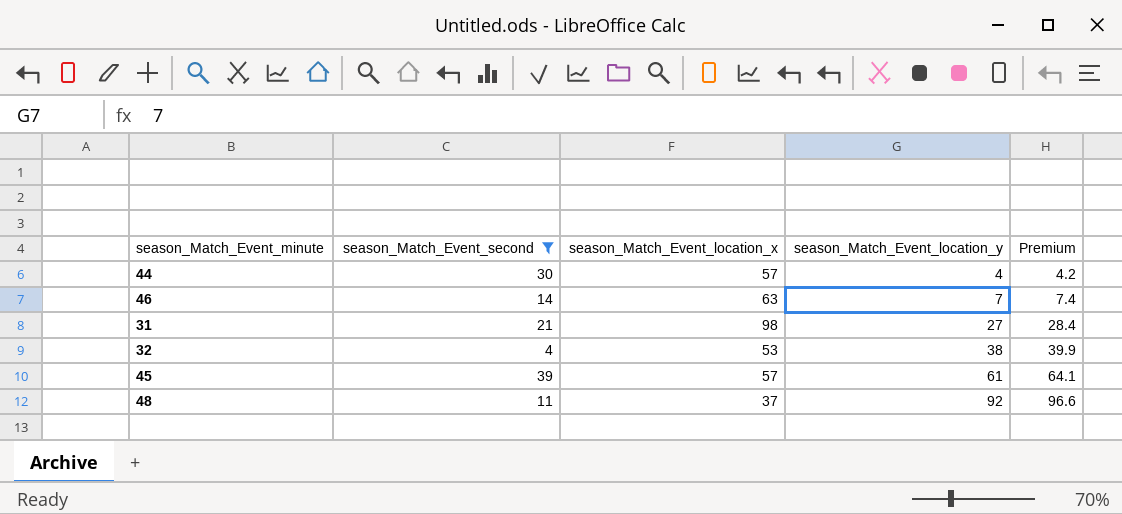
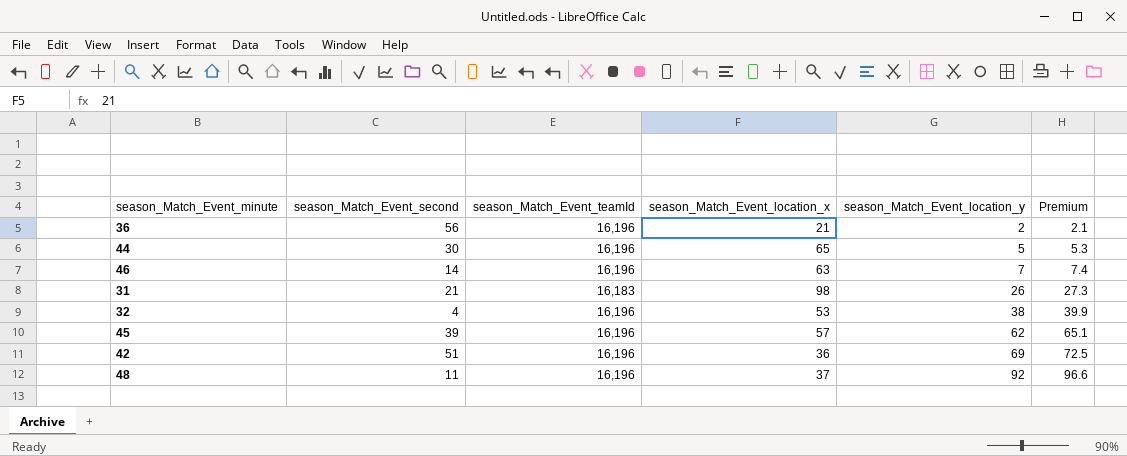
filter: season_Match_Event_second <= 39 -> none
column season_Match_Event_teamId | position: none -> 3
44 | season_Match_Event_location_x: 57 -> 65
44 | season_Match_Event_location_y: 4 -> 5
44 | Premium: 4.2 -> 5.3
31 | season_Match_Event_location_y: 27 -> 26
31 | Premium: 28.4 -> 27.3
45 | season_Match_Event_location_y: 61 -> 62
45 | Premium: 64.1 -> 65.1

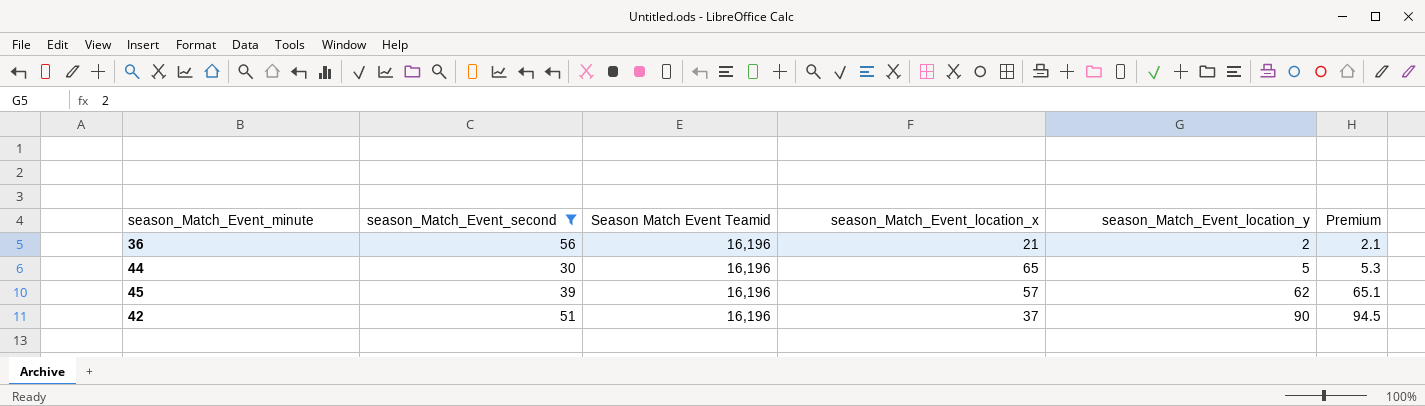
filter: none -> season_Match_Event_second >= 30
column name: season_Match_Event_teamId -> Season Match Event Teamid
42 | season_Match_Event_location_x: 36 -> 37
42 | season_Match_Event_location_y: 69 -> 90
42 | Premium: 72.5 -> 94.5

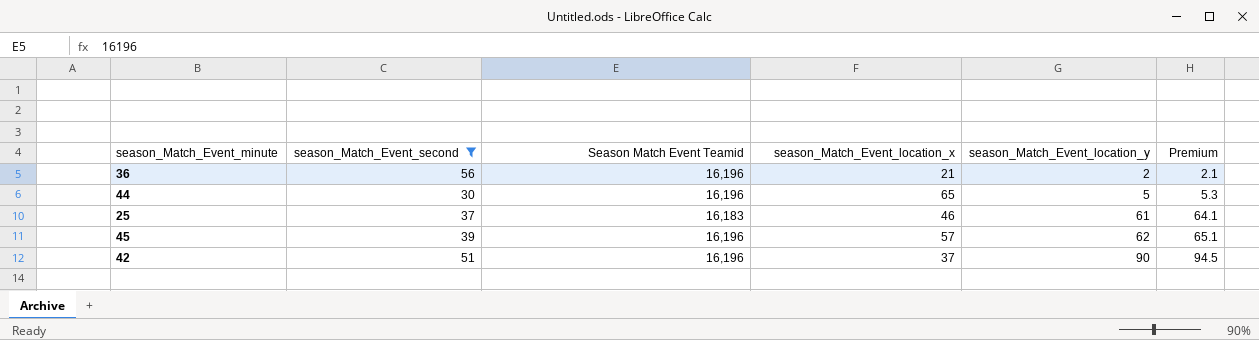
row 25: none -> 37 | 16,183 | 46 | 61 | 64.1

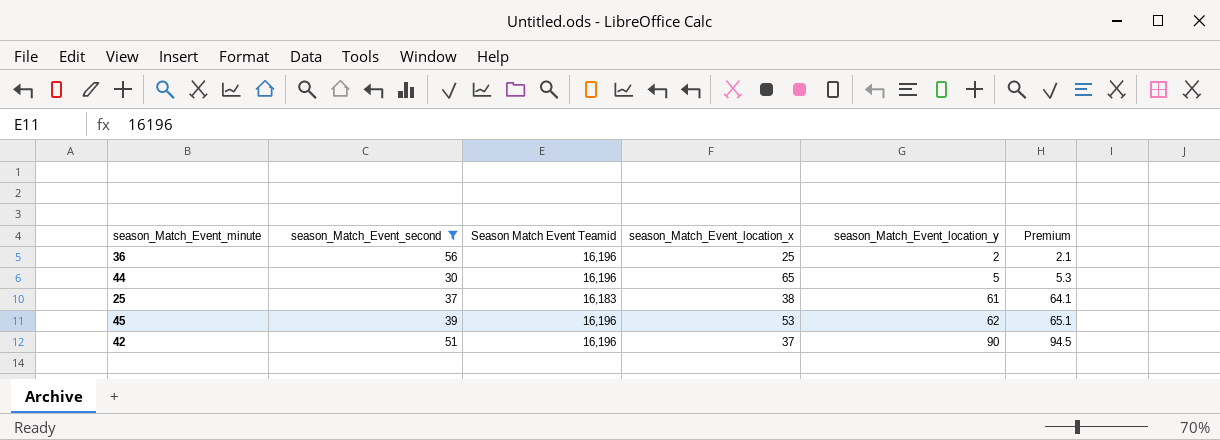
36 | season_Match_Event_location_x: 21 -> 25
25 | season_Match_Event_location_x: 46 -> 38
45 | season_Match_Event_location_x: 57 -> 53

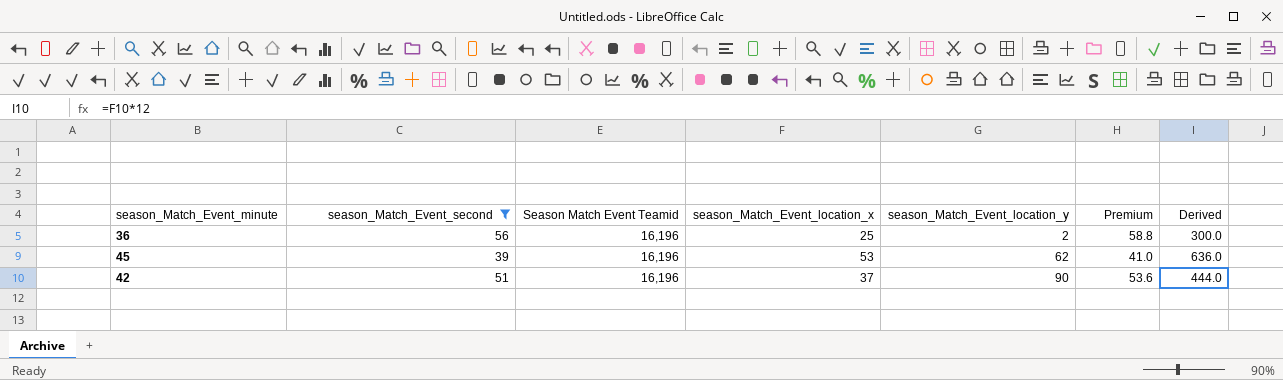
column Premium | formula: [season_Match_Event_location_y] * 1.05 -> [season_Match_Event_second] * 1.05
column Derived | formula: none -> [season_Match_Event_location_x] * 12
row 44: 30 | 16,196 | 65 | 5 | 5.3 -> none
row 25: 37 | 16,183 | 38 | 61 | 64.1 -> none

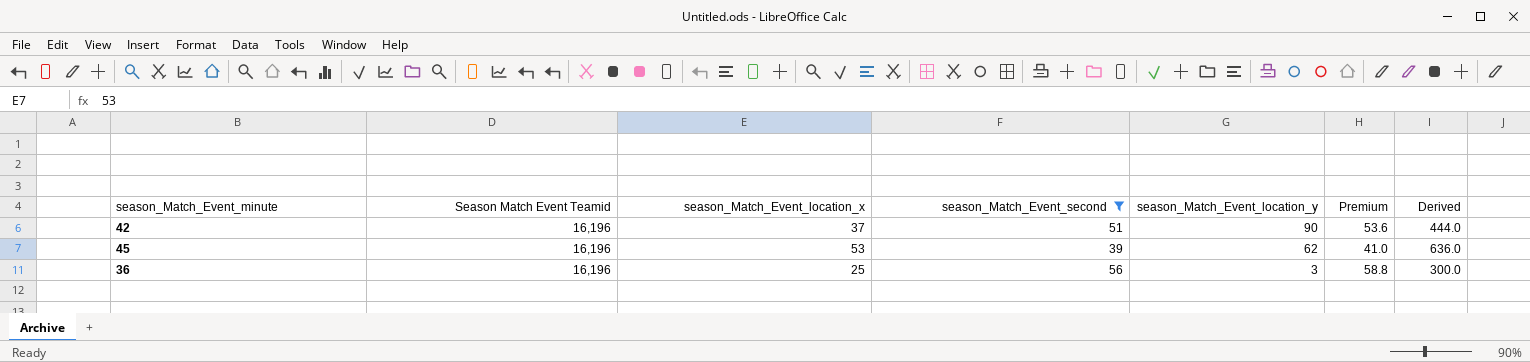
row order: season_Match_Event_location_y ascending -> season_Match_Event_location_y descending
column season_Match_Event_second | position: 2 -> 4
36 | season_Match_Event_location_y: 2 -> 3

